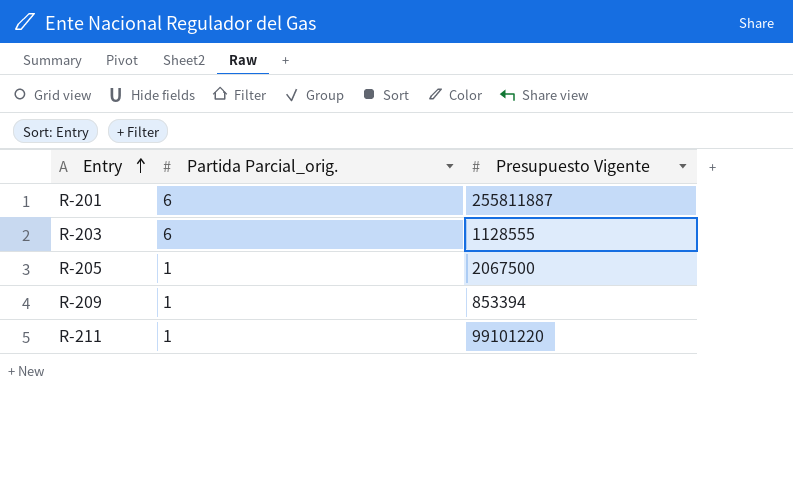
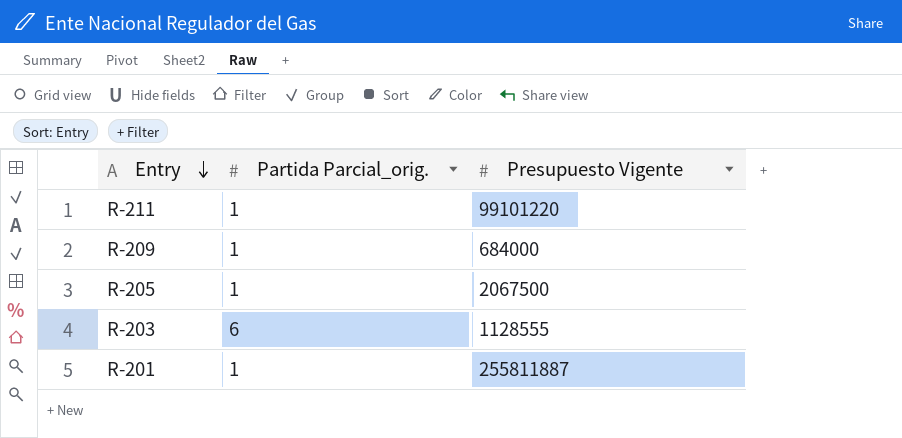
row order: Entry ascending -> Entry descending
R-209 | Presupuesto Vigente: 853394 -> 684000
R-201 | Partida Parcial_orig.: 6 -> 1

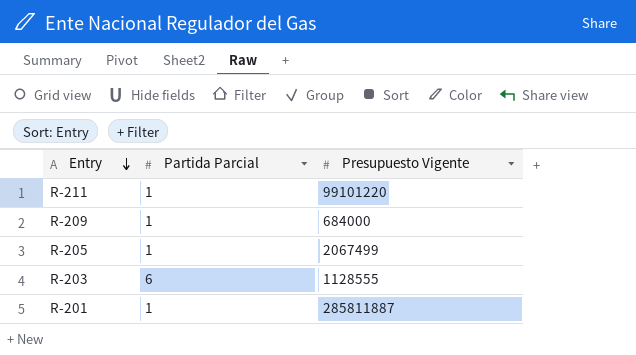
column name: Partida Parcial_orig. -> Partida Parcial
R-205 | Presupuesto Vigente: 2067500 -> 2067499
R-201 | Presupuesto Vigente: 255811887 -> 285811887

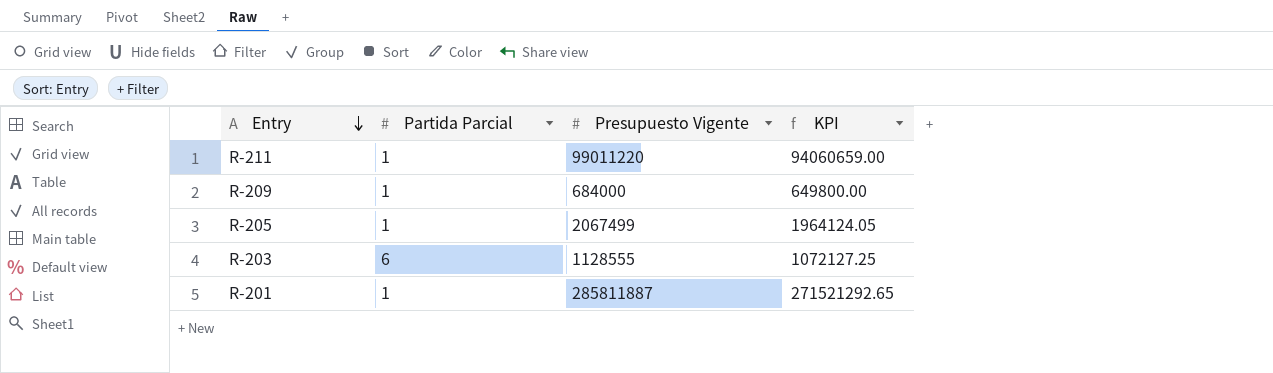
column KPI | formula: none -> [Presupuesto Vigente] * 0.95
R-211 | Presupuesto Vigente: 99101220 -> 99011220

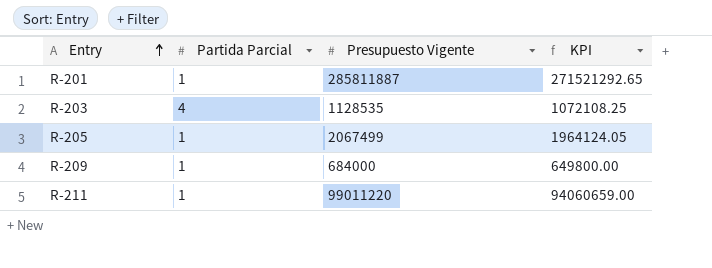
row order: Entry descending -> Entry ascending
R-203 | Partida Parcial: 6 -> 4
R-203 | Presupuesto Vigente: 1128555 -> 1128535
R-203 | KPI: 1072127.25 -> 1072108.25

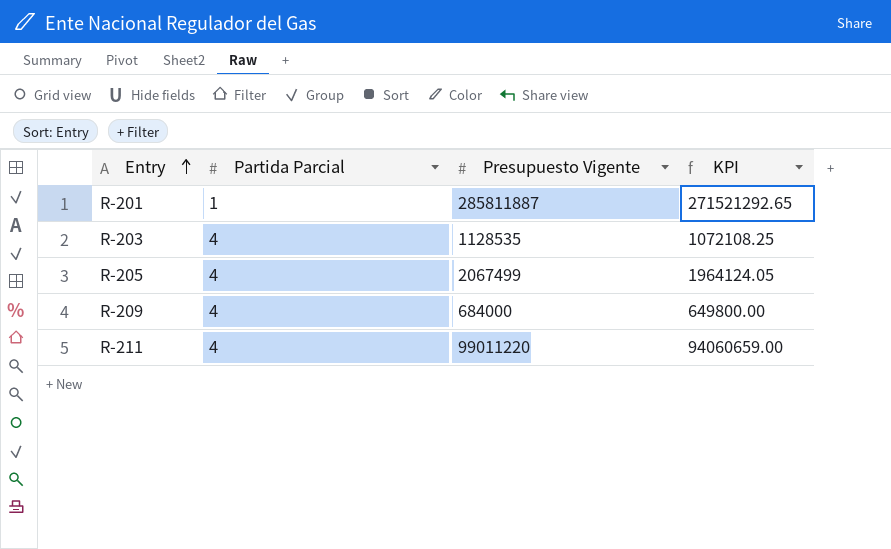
R-205 | Partida Parcial: 1 -> 4
R-209 | Partida Parcial: 1 -> 4
R-211 | Partida Parcial: 1 -> 4

